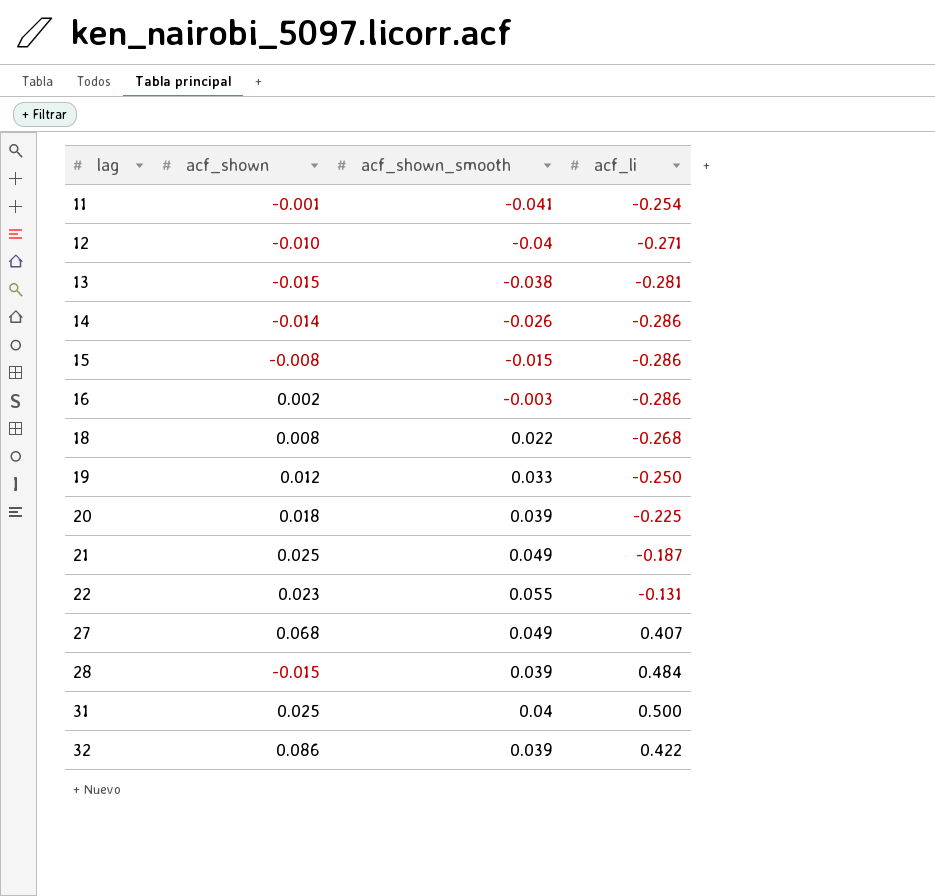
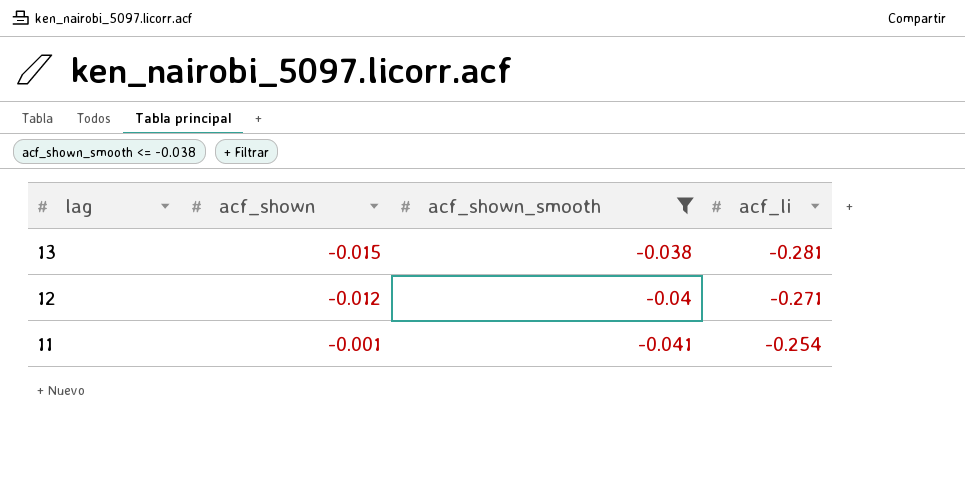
filter: none -> acf_shown_smooth <= -0.038
row order: lag ascending -> lag descending
12 | acf_shown: -0.010 -> -0.012

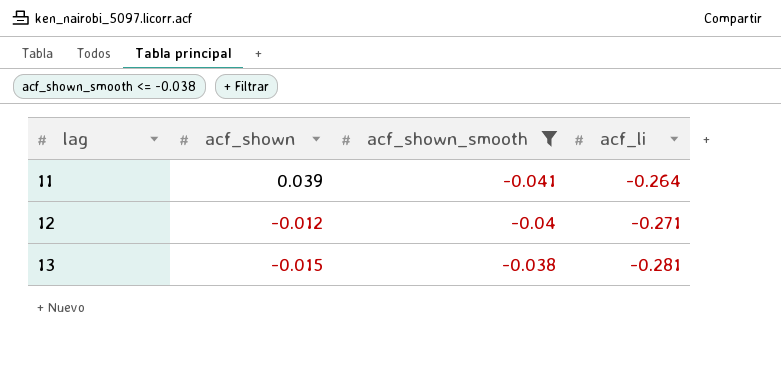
row order: lag descending -> lag ascending
11 | acf_shown: -0.001 -> 0.039
11 | acf_li: -0.254 -> -0.264

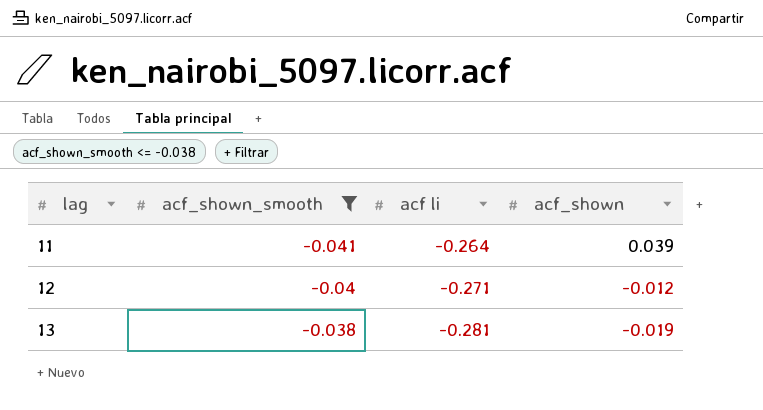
column name: acf_li -> acf li
column acf_shown | position: 2 -> 4
13 | acf_shown: -0.015 -> -0.019

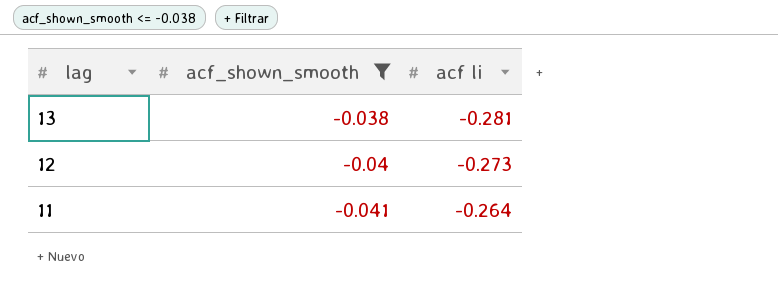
row order: lag ascending -> lag descending
column acf_shown | position: 4 -> none
12 | acf li: -0.271 -> -0.273

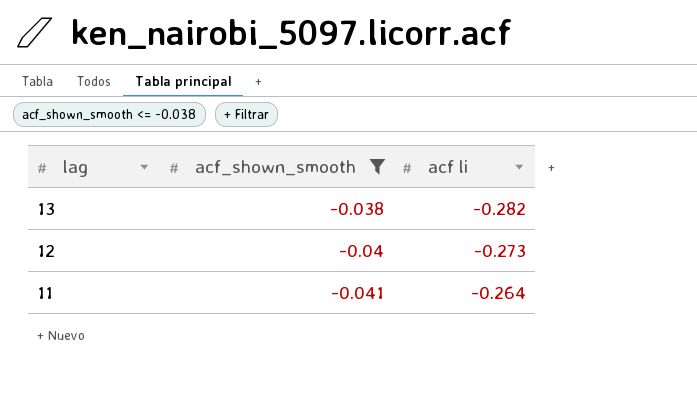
13 | acf li: -0.281 -> -0.282

